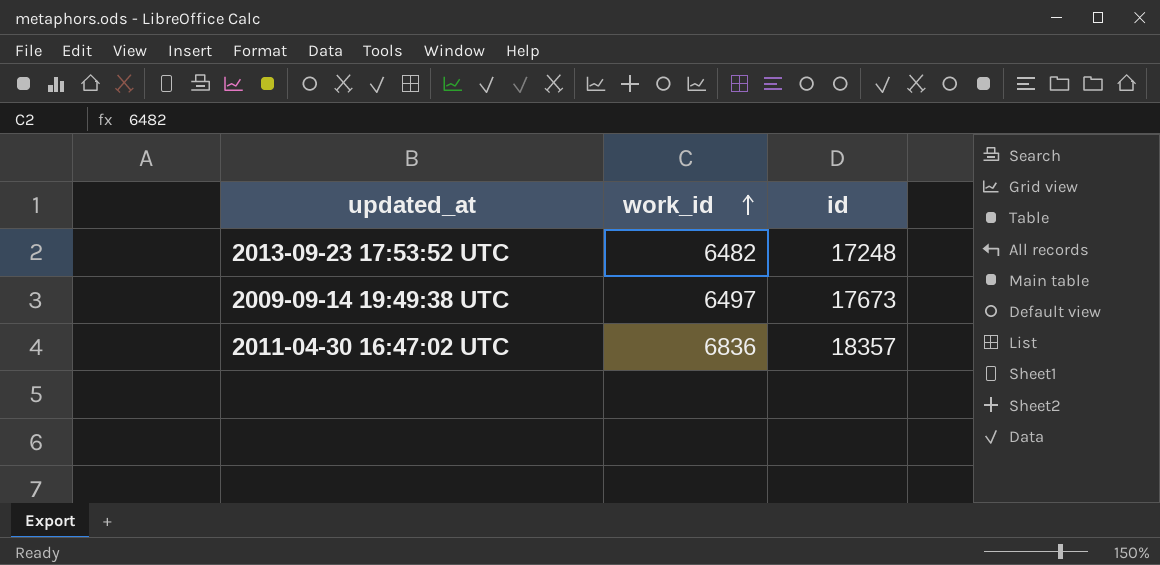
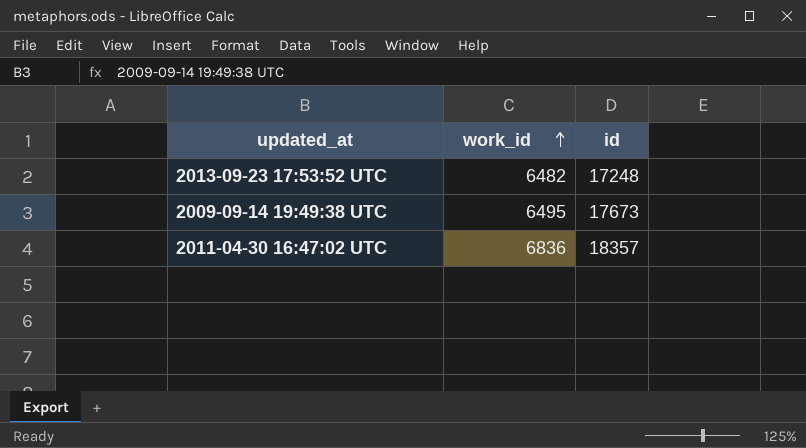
2009-09-14 19:49:38 UTC | work_id: 6497 -> 6495

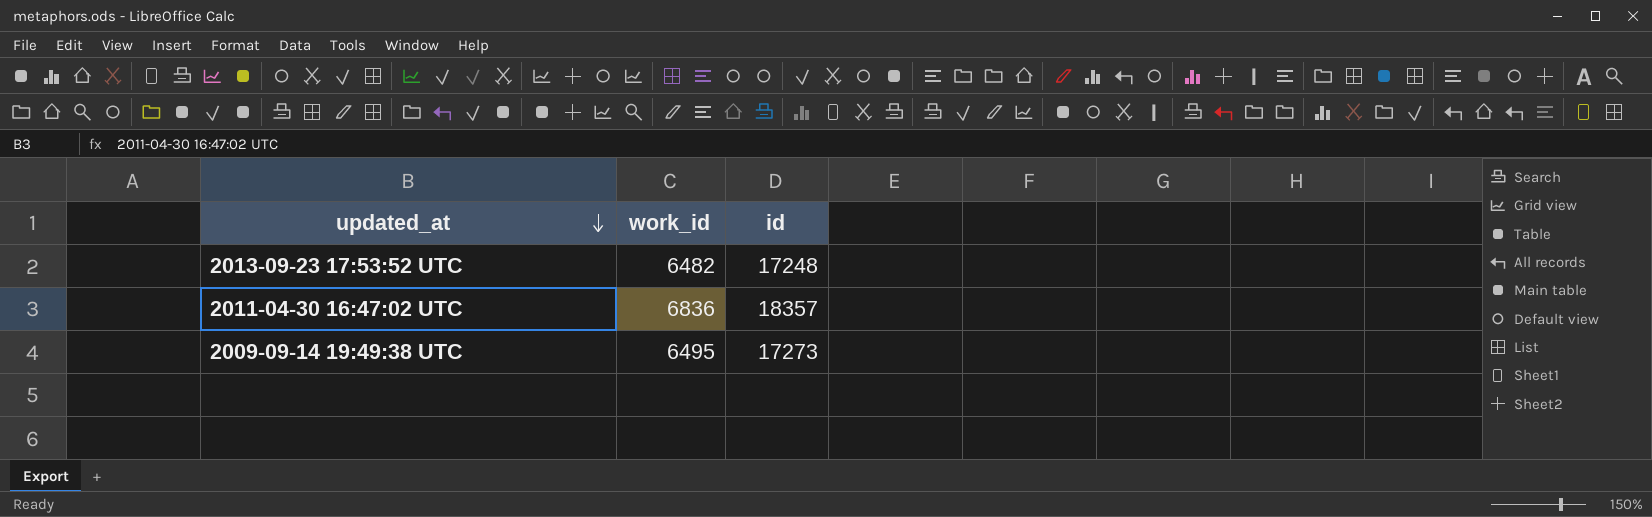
row order: work_id ascending -> updated_at descending
2009-09-14 19:49:38 UTC | id: 17673 -> 17273

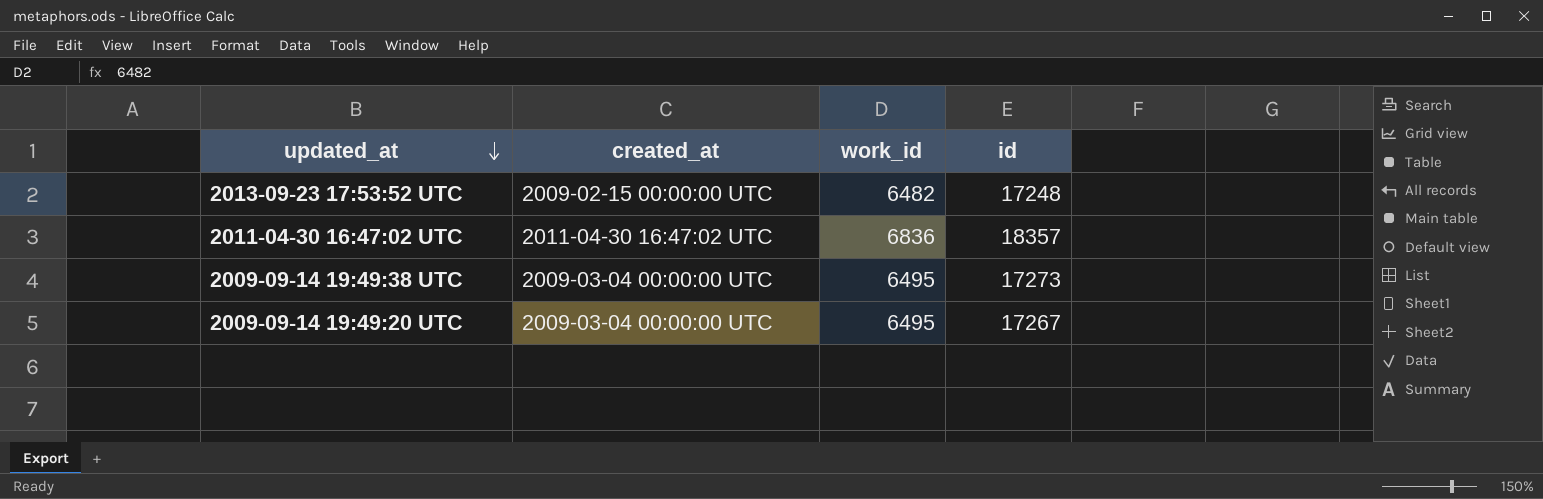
column created_at | position: none -> 2
row 2009-09-14 19:49:20 UTC: none -> 2009-03-04 00:00:00 UTC | 6495 | 17267

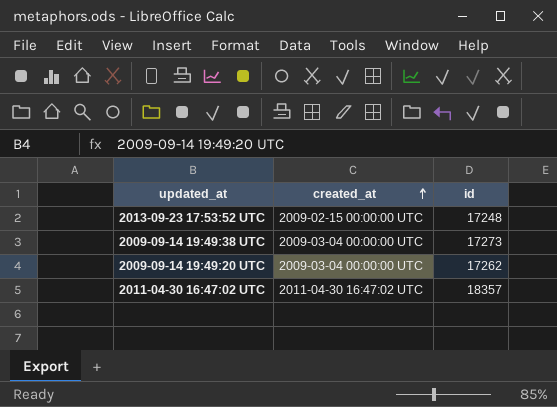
row order: updated_at descending -> created_at ascending
column work_id | position: 3 -> none
2009-09-14 19:49:20 UTC | id: 17267 -> 17262

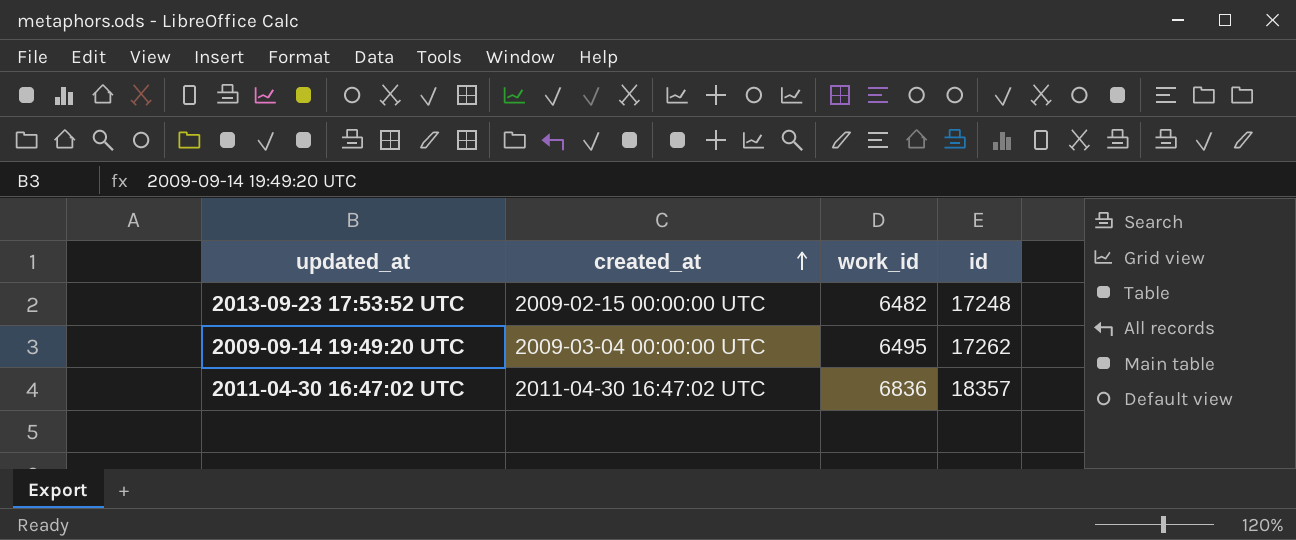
column work_id | position: none -> 3
row 2009-09-14 19:49:38 UTC: 2009-03-04 00:00:00 UTC | 17273 -> none

